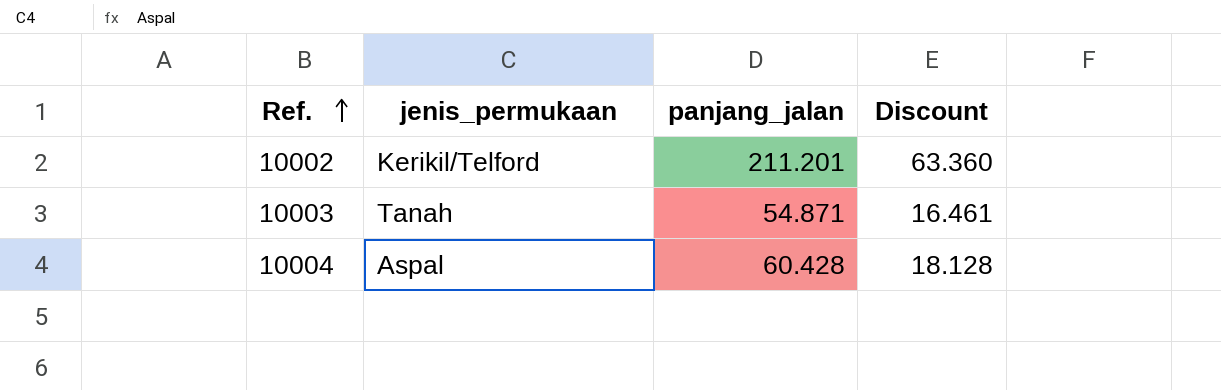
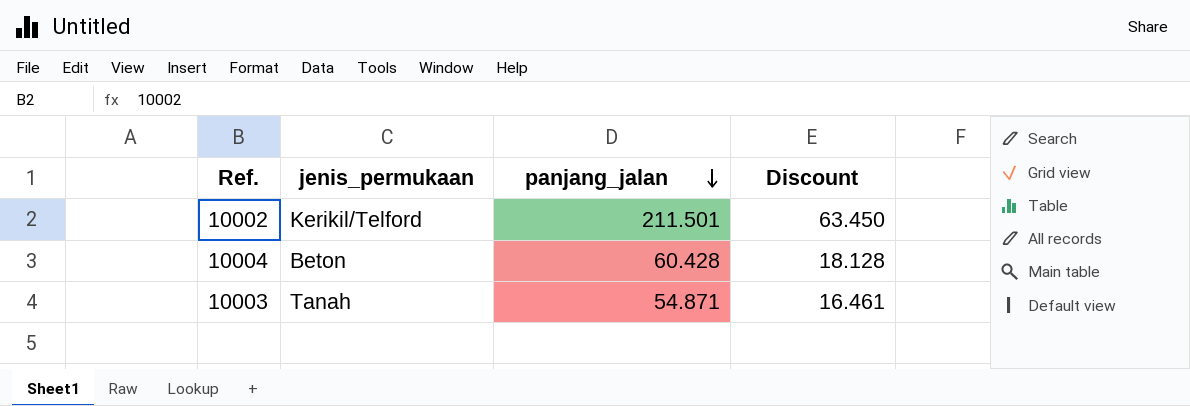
row order: Ref. ascending -> panjang_jalan descending
10002 | panjang_jalan: 211.201 -> 211.501
10002 | Discount: 63.360 -> 63.450
10004 | jenis_permukaan: Aspal -> Beton

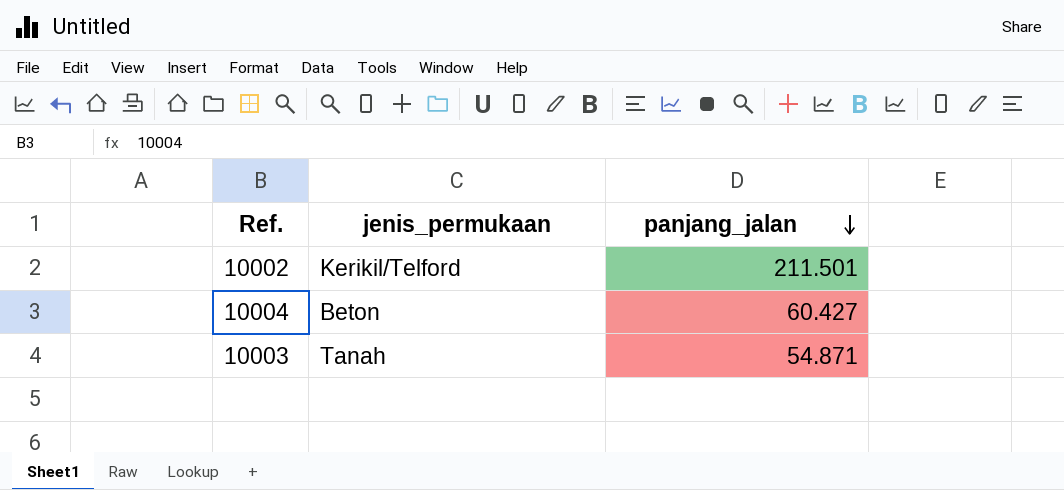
column Discount | formula: [panjang_jalan] * 0.3 -> none
10004 | panjang_jalan: 60.428 -> 60.427

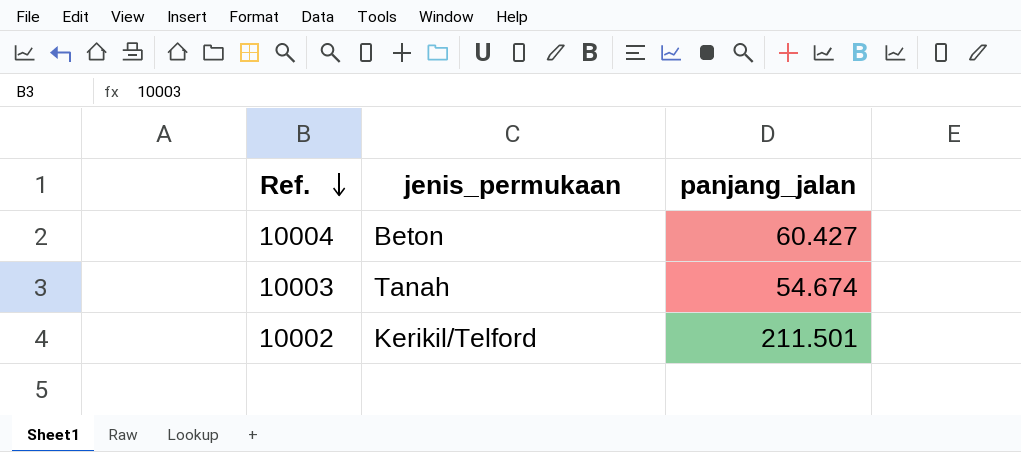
row order: panjang_jalan descending -> Ref. descending
10003 | panjang_jalan: 54.871 -> 54.674

